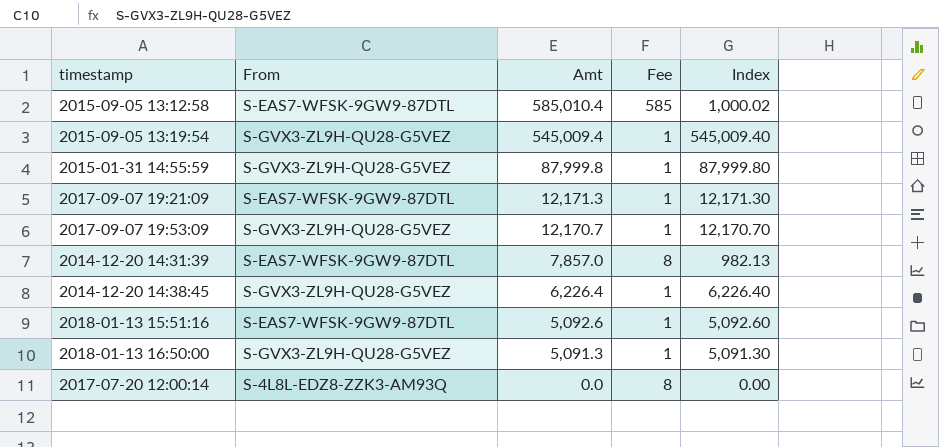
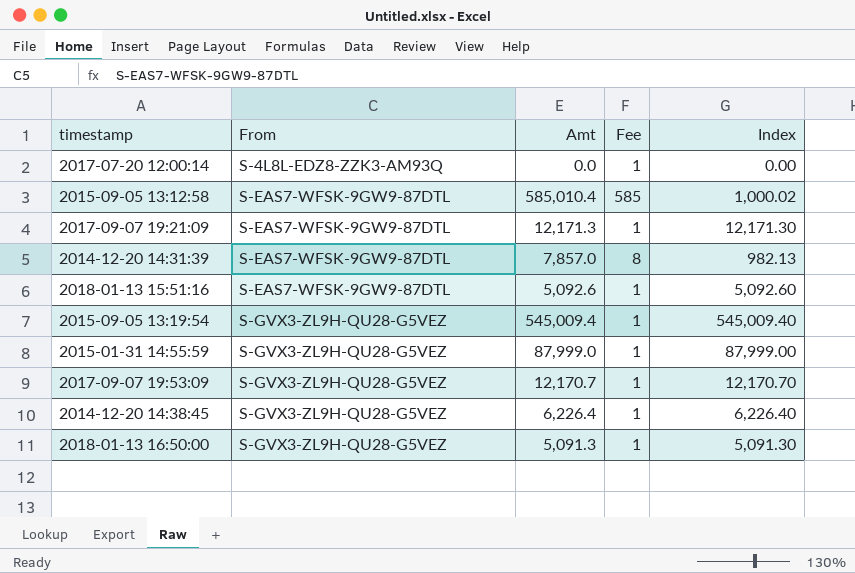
row order: Amt descending -> From ascending
2017-07-20 12:00:14 | Fee: 8 -> 1
2015-01-31 14:55:59 | Amt: 87,999.8 -> 87,999.0
2015-01-31 14:55:59 | Index: 87,999.80 -> 87,999.00

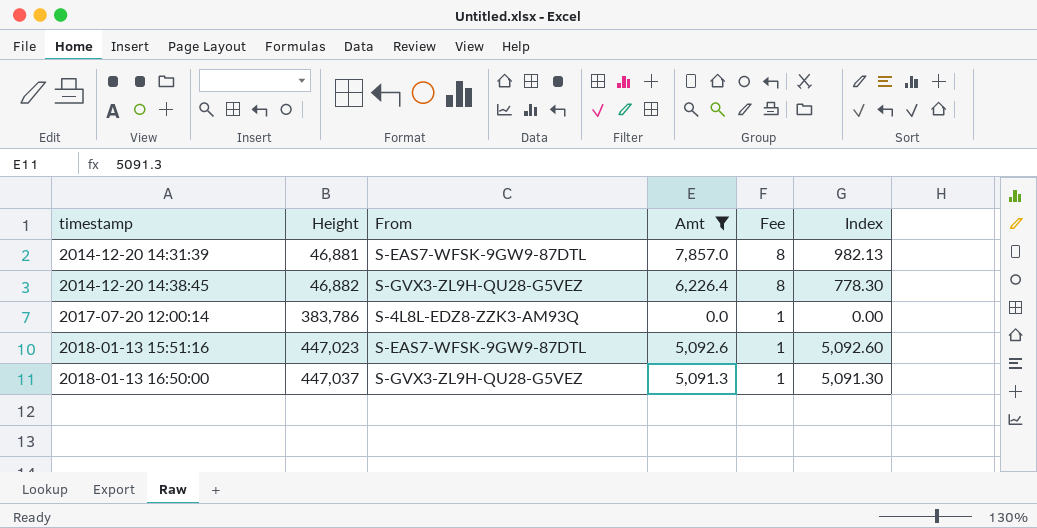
filter: none -> Amt <= 7,857.0
row order: From ascending -> timestamp ascending
column Height | position: none -> 2
2014-12-20 14:38:45 | Fee: 1 -> 8
2014-12-20 14:38:45 | Index: 6,226.40 -> 778.30

